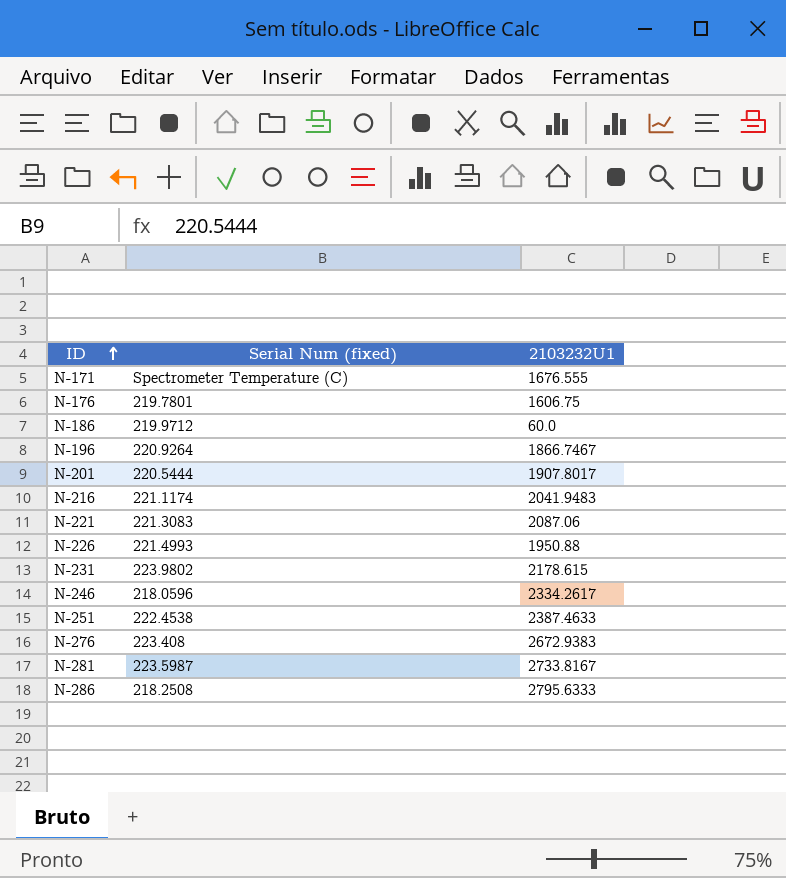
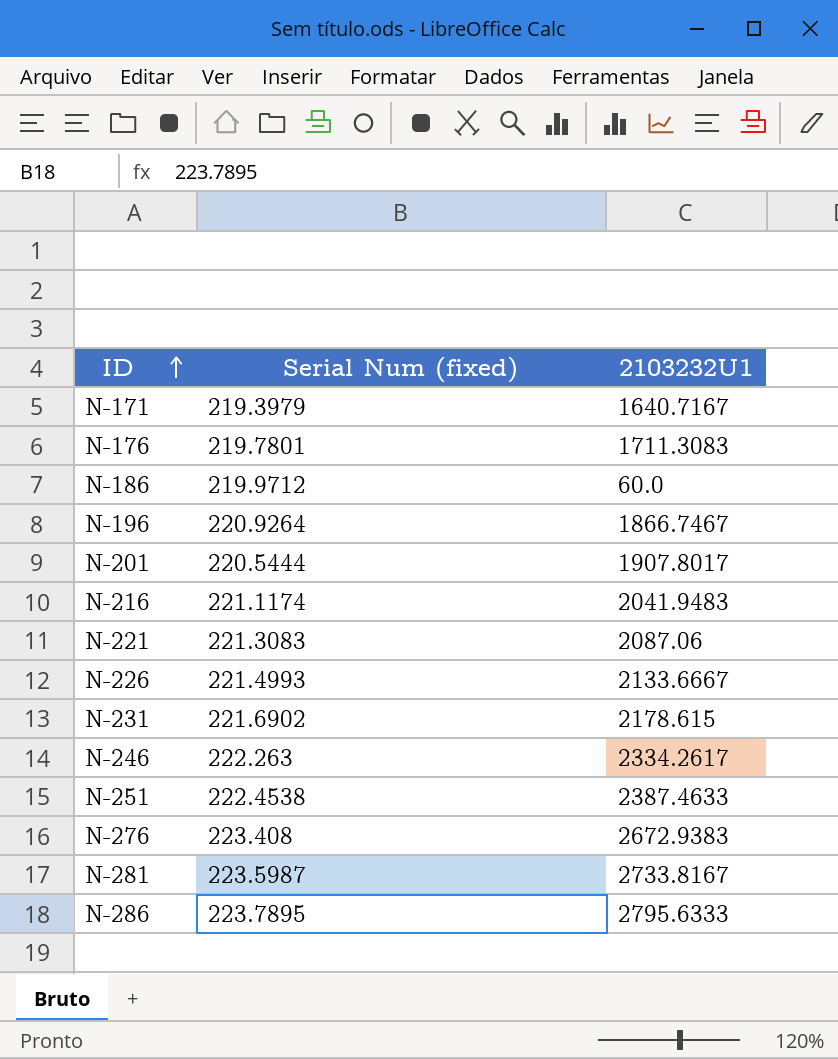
N-171 | Serial Num (fixed): Spectrometer Temperature (C) -> 219.3979
N-171 | 2103232U1: 1676.555 -> 1640.7167
N-176 | 2103232U1: 1606.75 -> 1711.3083
N-226 | 2103232U1: 1950.88 -> 2133.6667
N-231 | Serial Num (fixed): 223.9802 -> 221.6902
N-246 | Serial Num (fixed): 218.0596 -> 222.263
N-286 | Serial Num (fixed): 218.2508 -> 223.7895

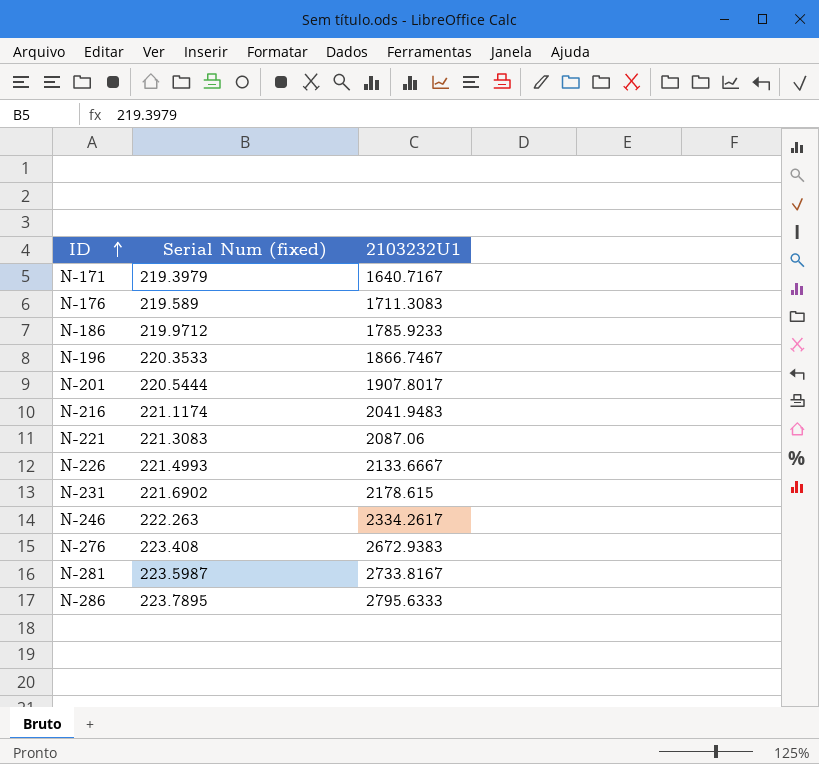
row N-251: 222.4538 | 2387.4633 -> none
N-176 | Serial Num (fixed): 219.7801 -> 219.589
N-186 | 2103232U1: 60.0 -> 1785.9233
N-196 | Serial Num (fixed): 220.9264 -> 220.3533

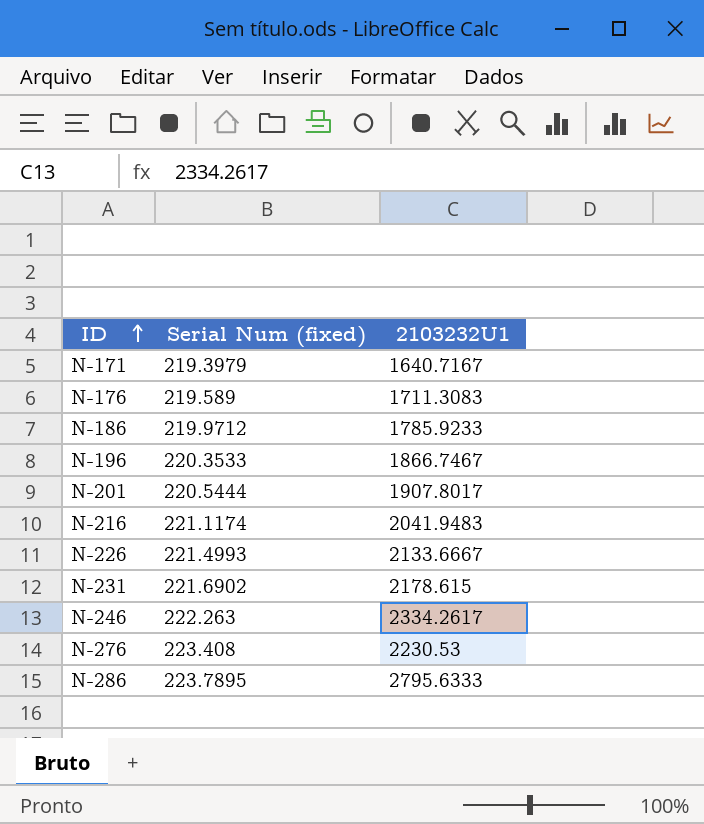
row N-221: 221.3083 | 2087.06 -> none
row N-281: 223.5987 | 2733.8167 -> none
N-276 | 2103232U1: 2672.9383 -> 2230.53

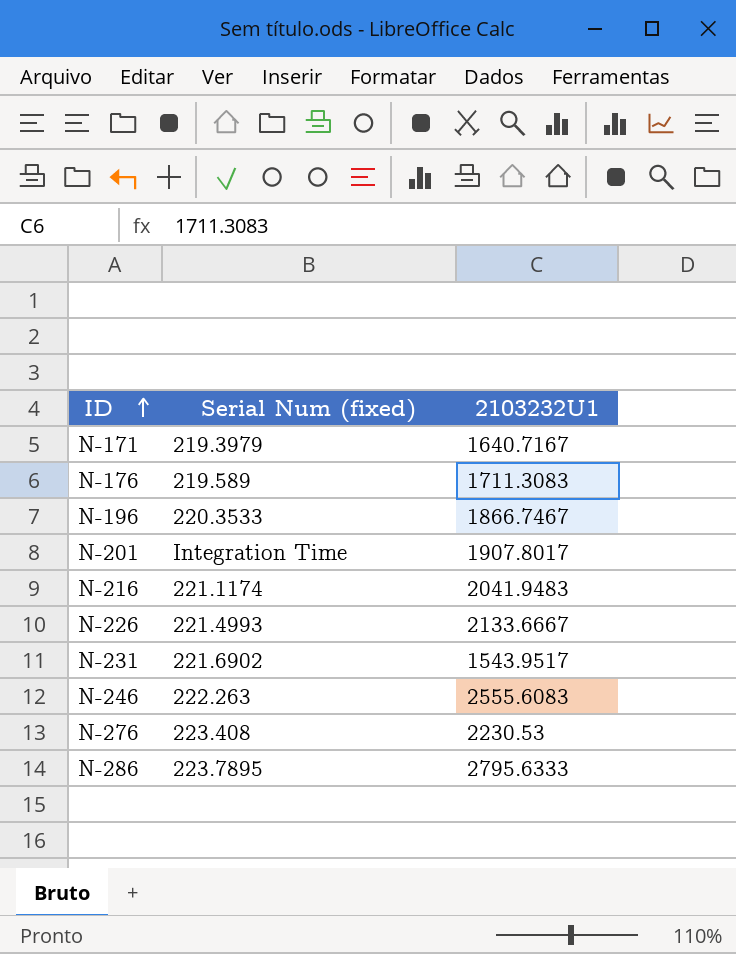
row N-186: 219.9712 | 1785.9233 -> none
N-201 | Serial Num (fixed): 220.5444 -> Integration Time
N-231 | 2103232U1: 2178.615 -> 1543.9517
N-246 | 2103232U1: 2334.2617 -> 2555.6083

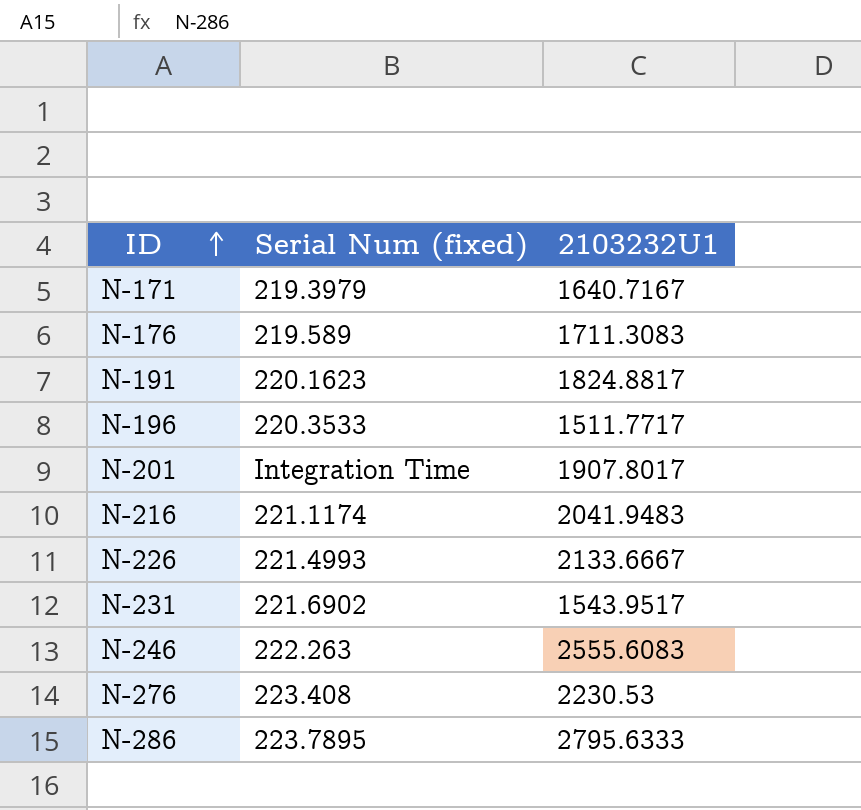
row N-191: none -> 220.1623 | 1824.8817
N-196 | 2103232U1: 1866.7467 -> 1511.7717

